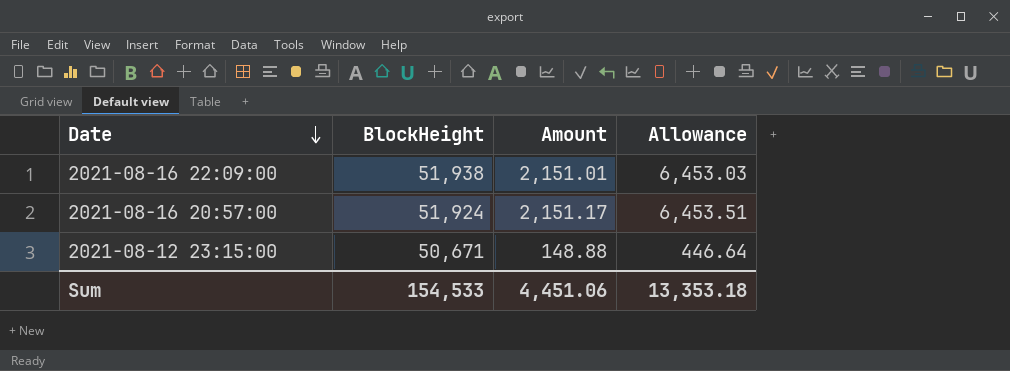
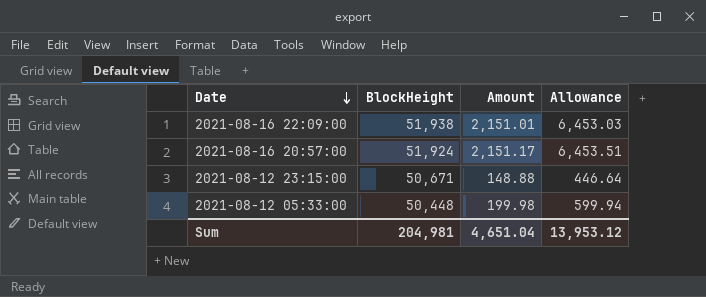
row 2021-08-12 05:33:00: none -> 50,448 | 199.98 | 599.94
Sum | BlockHeight: 154,533 -> 204,981
Sum | Amount: 4,451.06 -> 4,651.04
Sum | Allowance: 13,353.18 -> 13,953.12

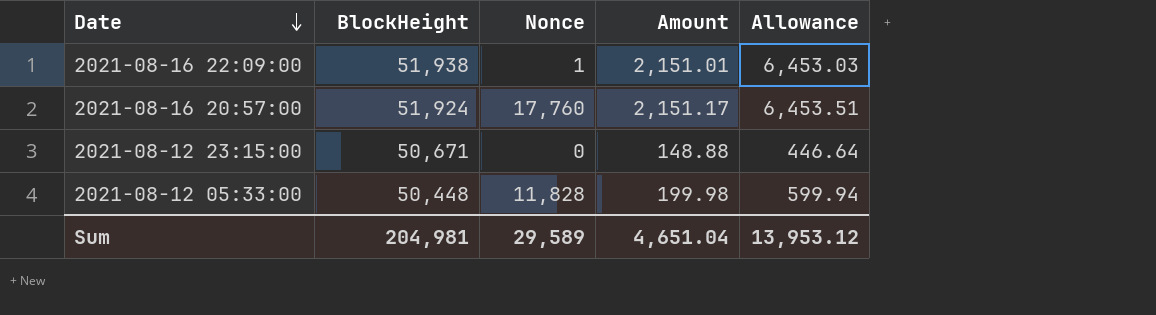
column Nonce | position: none -> 3

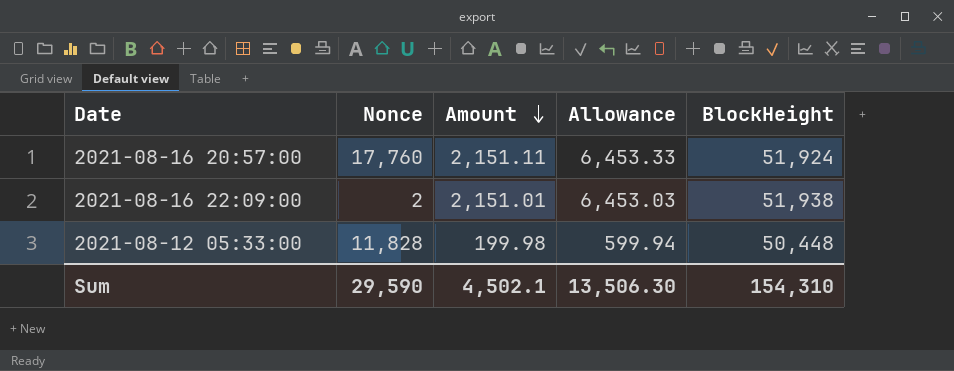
row order: Date descending -> Amount descending
column BlockHeight | position: 2 -> 5
row 2021-08-12 23:15:00: 50,671 | 0 | 148.88 | 446.64 -> none
2021-08-16 20:57:00 | Amount: 2,151.17 -> 2,151.11
2021-08-16 20:57:00 | Allowance: 6,453.51 -> 6,453.33
2021-08-16 22:09:00 | Nonce: 1 -> 2
Sum | Nonce: 29,589 -> 29,590
Sum | Amount: 4,651.04 -> 4,502.1
Sum | Allowance: 13,953.12 -> 13,506.30
Sum | BlockHeight: 204,981 -> 154,310

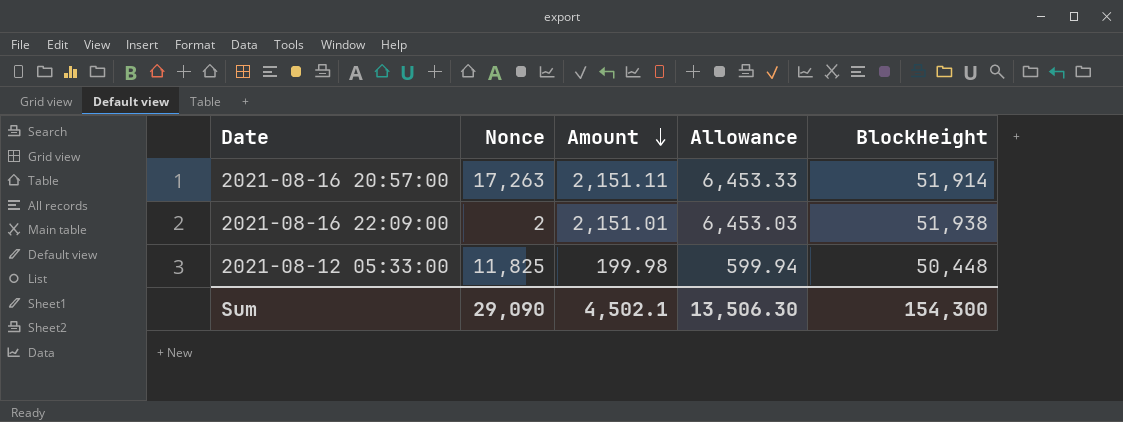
2021-08-16 20:57:00 | Nonce: 17,760 -> 17,263
2021-08-16 20:57:00 | BlockHeight: 51,924 -> 51,914
2021-08-12 05:33:00 | Nonce: 11,828 -> 11,825
Sum | Nonce: 29,590 -> 29,090
Sum | BlockHeight: 154,310 -> 154,300

